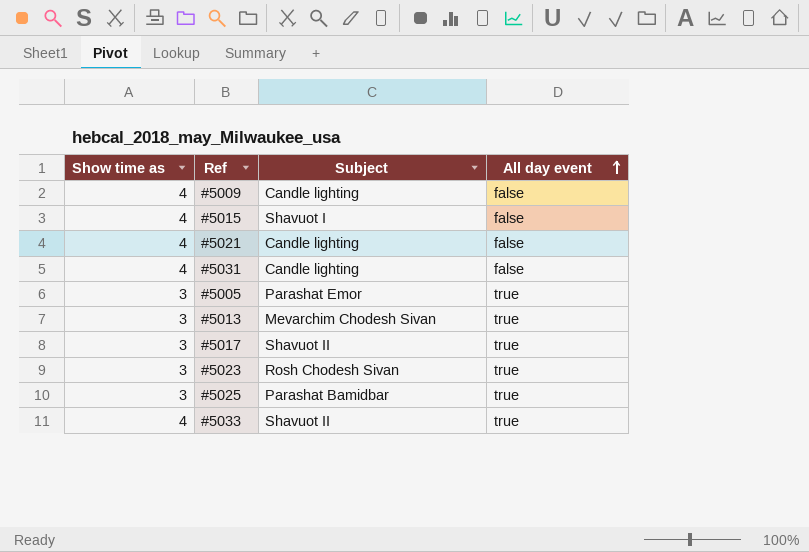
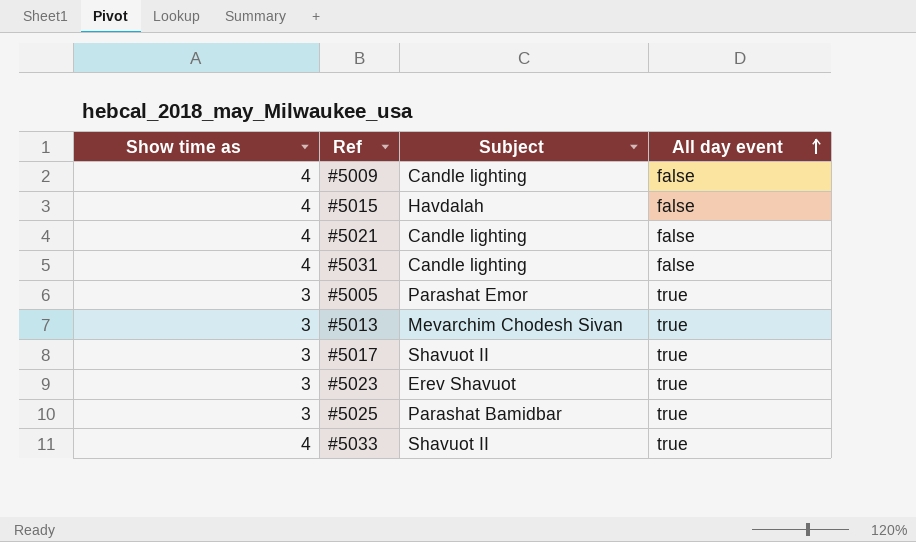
#5015 | Subject: Shavuot I -> Havdalah
#5023 | Subject: Rosh Chodesh Sivan -> Erev Shavuot

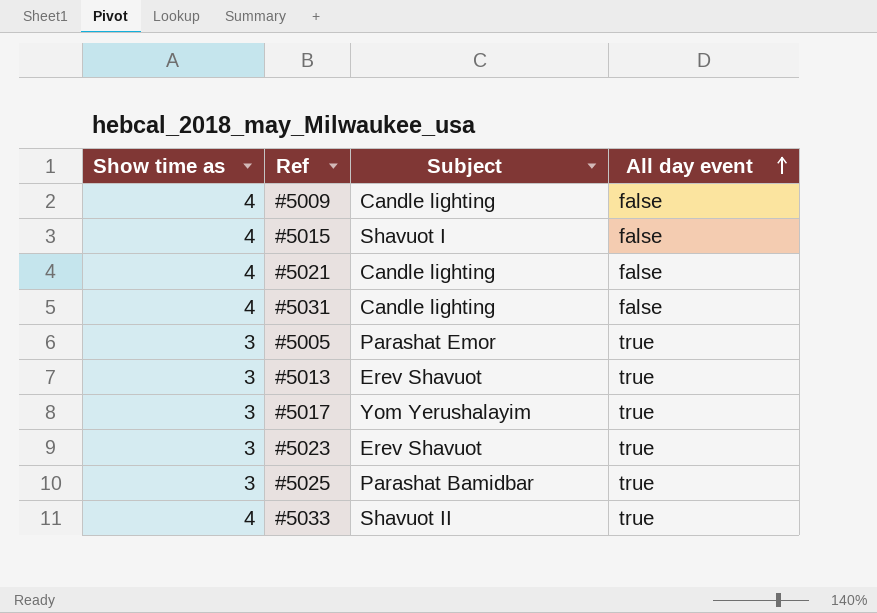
#5015 | Subject: Havdalah -> Shavuot I
#5013 | Subject: Mevarchim Chodesh Sivan -> Erev Shavuot
#5017 | Subject: Shavuot II -> Yom Yerushalayim

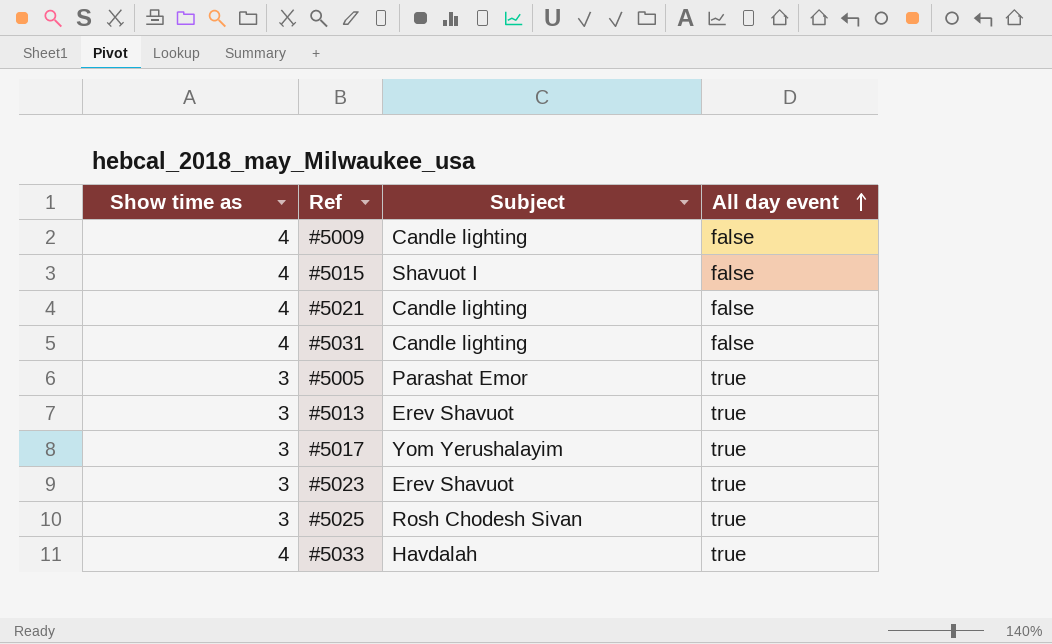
#5025 | Subject: Parashat Bamidbar -> Rosh Chodesh Sivan
#5033 | Subject: Shavuot II -> Havdalah

